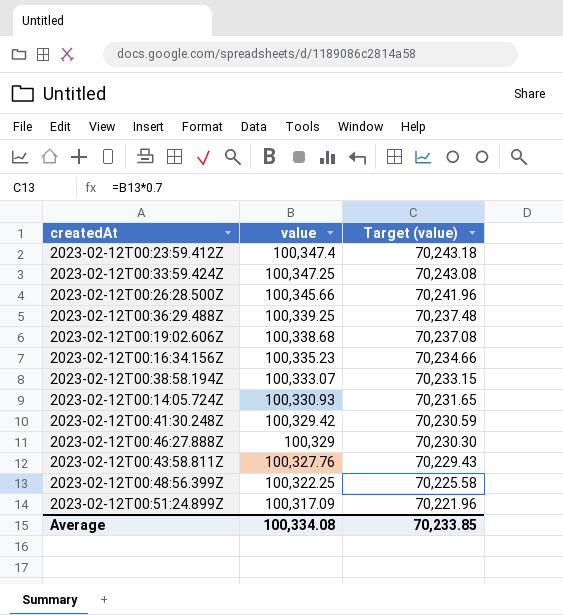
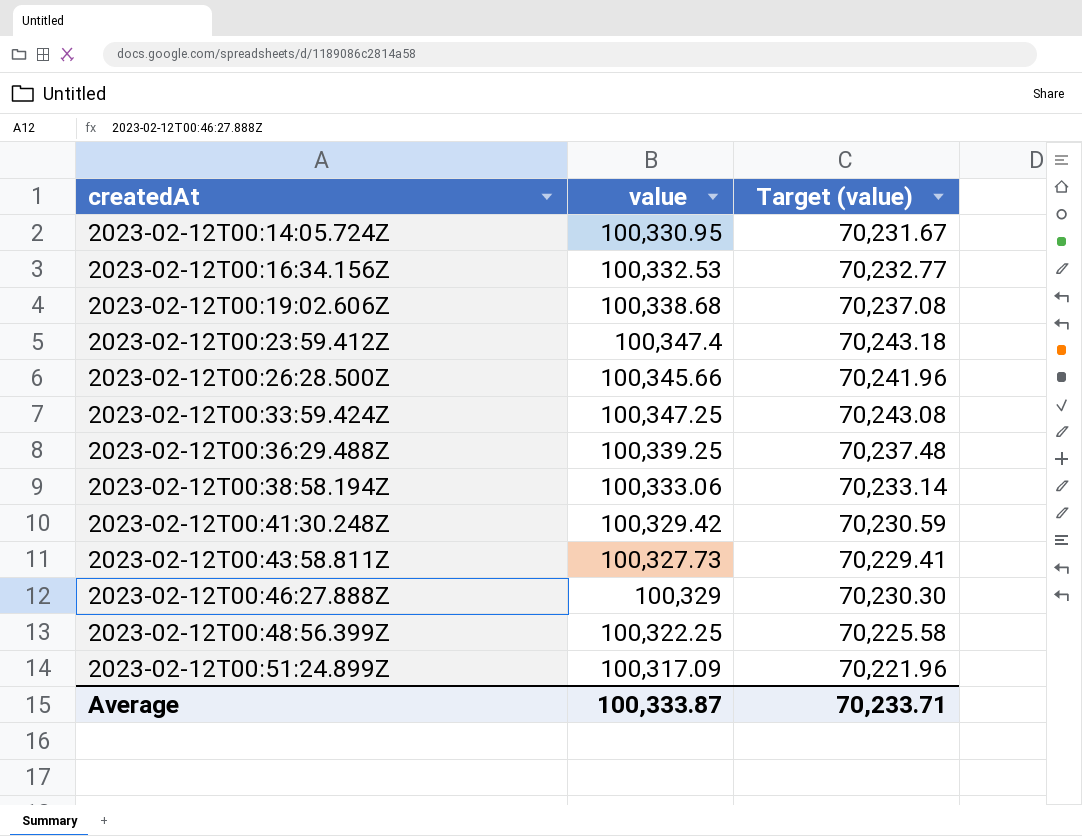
row order: value descending -> createdAt ascending
2023-02-12T00:14:05.724Z | value: 100,330.93 -> 100,330.95
2023-02-12T00:14:05.724Z | Target (value): 70,231.65 -> 70,231.67
2023-02-12T00:16:34.156Z | value: 100,335.23 -> 100,332.53
2023-02-12T00:16:34.156Z | Target (value): 70,234.66 -> 70,232.77
2023-02-12T00:38:58.194Z | value: 100,333.07 -> 100,333.06
2023-02-12T00:38:58.194Z | Target (value): 70,233.15 -> 70,233.14
2023-02-12T00:43:58.811Z | value: 100,327.76 -> 100,327.73
2023-02-12T00:43:58.811Z | Target (value): 70,229.43 -> 70,229.41
Average | value: 100,334.08 -> 100,333.87
Average | Target (value): 70,233.85 -> 70,233.71

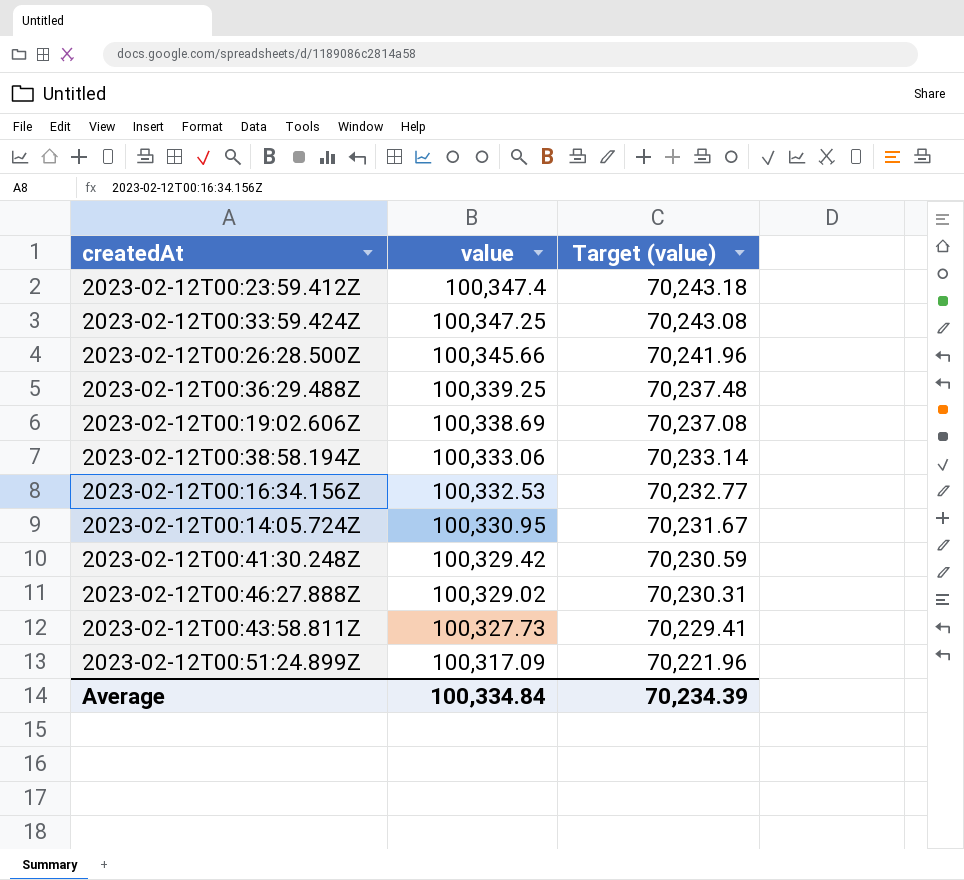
row order: createdAt ascending -> value descending
row 2023-02-12T00:48:56.399Z: 100,322.25 | 70,225.58 -> none
2023-02-12T00:19:02.606Z | value: 100,338.68 -> 100,338.69
2023-02-12T00:46:27.888Z | value: 100,329 -> 100,329.02
2023-02-12T00:46:27.888Z | Target (value): 70,230.30 -> 70,230.31
Average | value: 100,333.87 -> 100,334.84
Average | Target (value): 70,233.71 -> 70,234.39

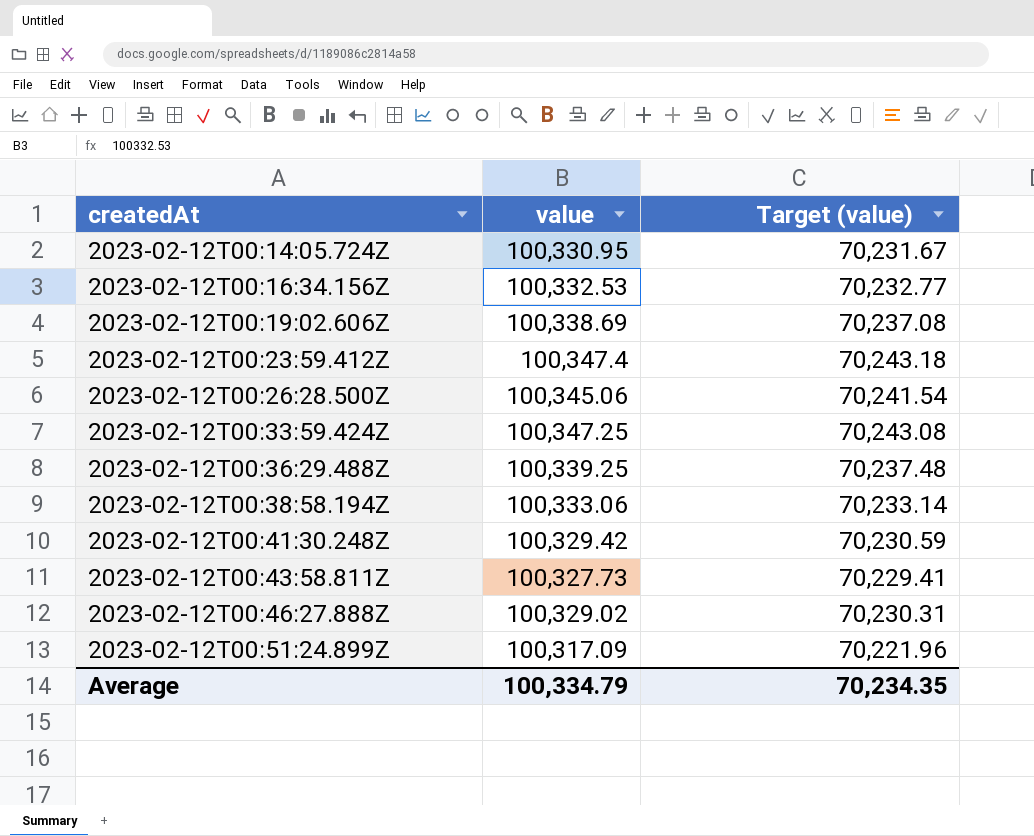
row order: value descending -> createdAt ascending
2023-02-12T00:26:28.500Z | value: 100,345.66 -> 100,345.06
2023-02-12T00:26:28.500Z | Target (value): 70,241.96 -> 70,241.54
Average | value: 100,334.84 -> 100,334.79
Average | Target (value): 70,234.39 -> 70,234.35

